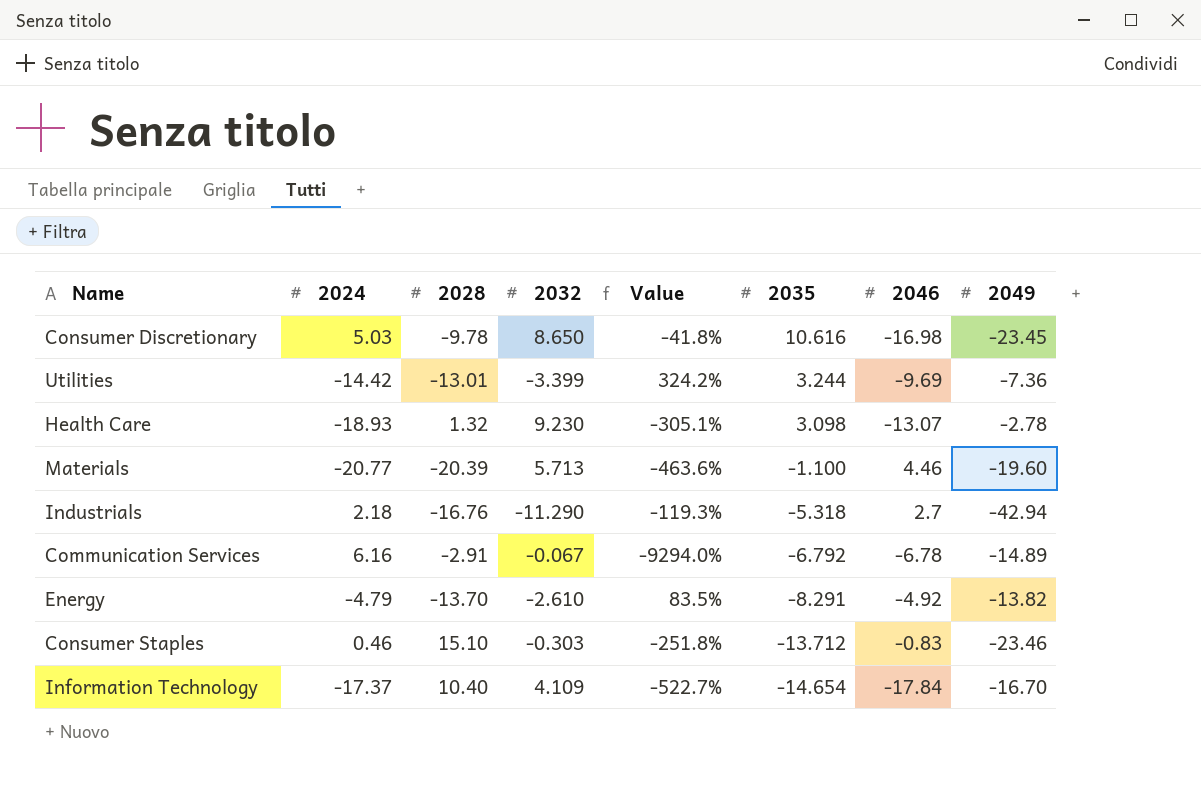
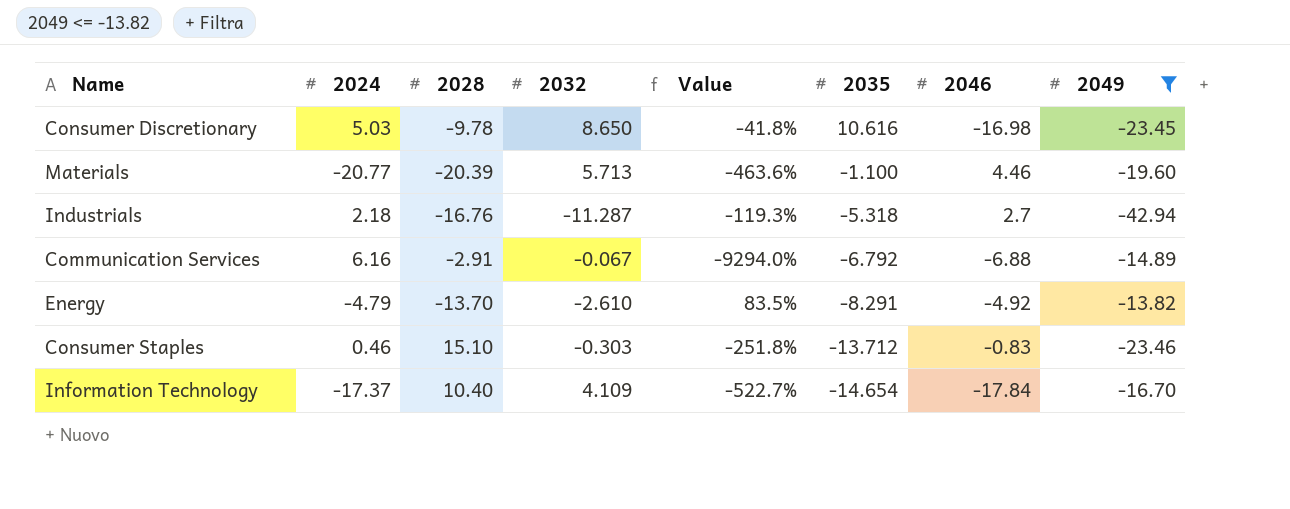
filter: none -> 2049 <= -13.82
Industrials | 2032: -11.290 -> -11.287
Communication Services | 2046: -6.78 -> -6.88

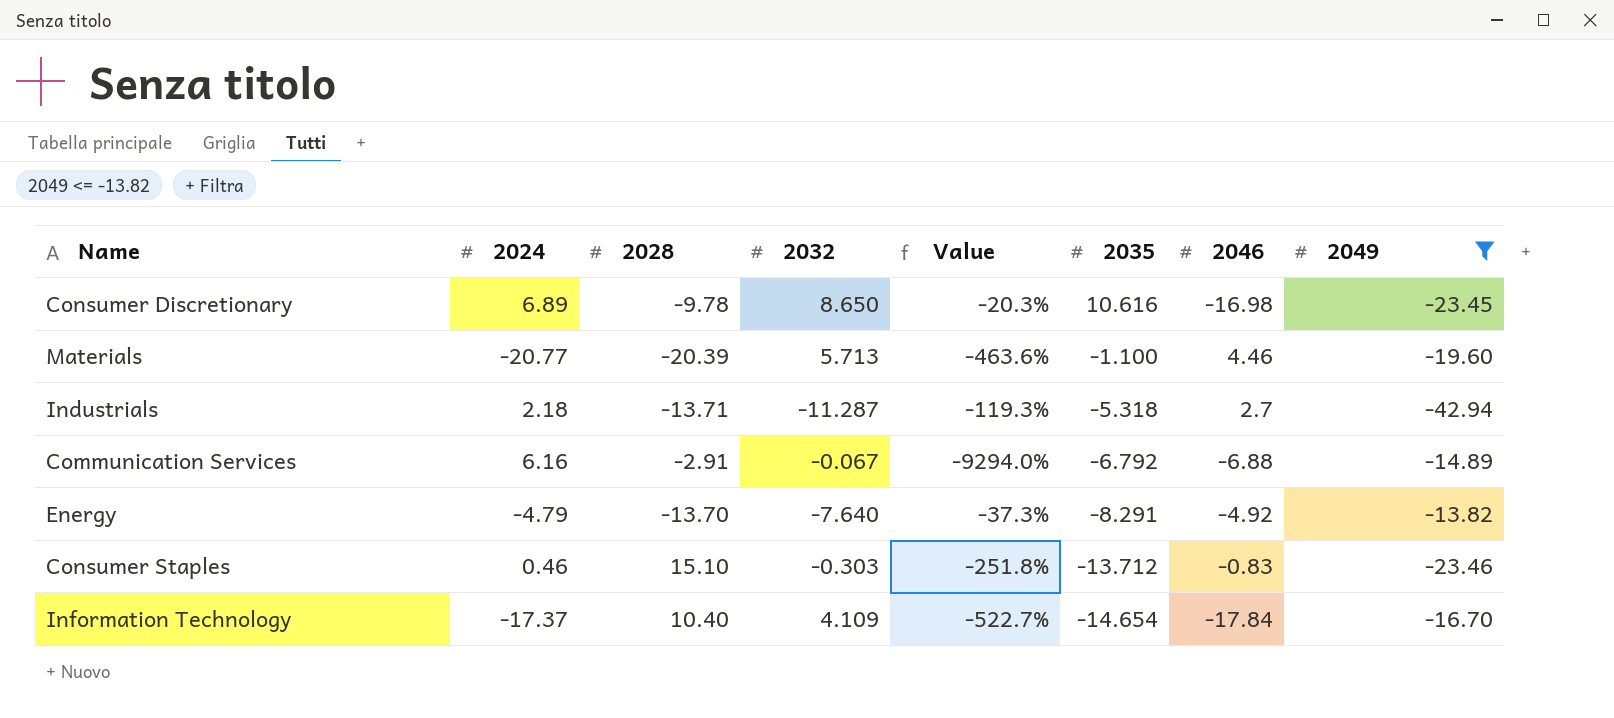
Consumer Discretionary | 2024: 5.03 -> 6.89
Consumer Discretionary | Value: -41.8% -> -20.3%
Industrials | 2028: -16.76 -> -13.71
Energy | 2032: -2.610 -> -7.640
Energy | Value: 83.5% -> -37.3%

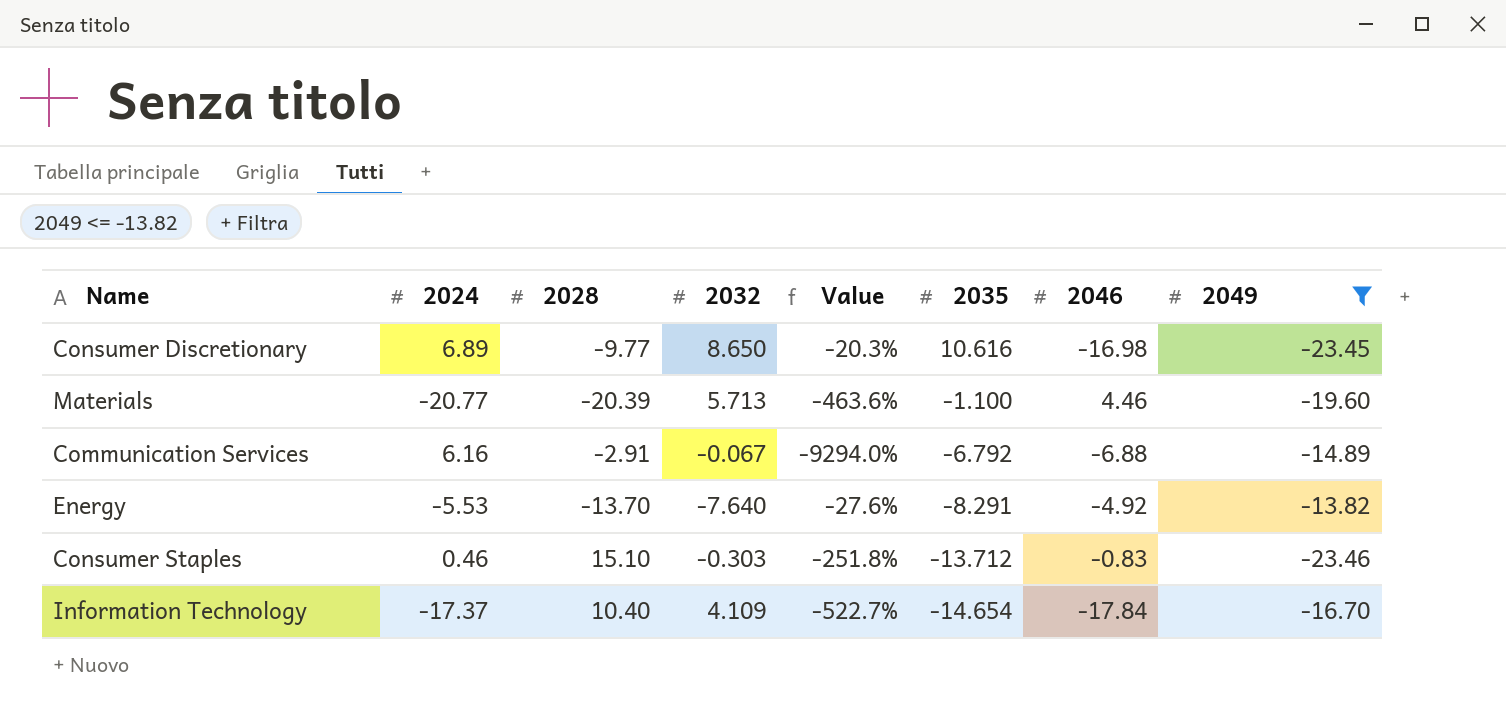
row Industrials: 2.18 | -13.71 | -11.287 | -119.3% | -5.318 | 2.7 | -42.94 -> none
Consumer Discretionary | 2028: -9.78 -> -9.77
Energy | 2024: -4.79 -> -5.53
Energy | Value: -37.3% -> -27.6%

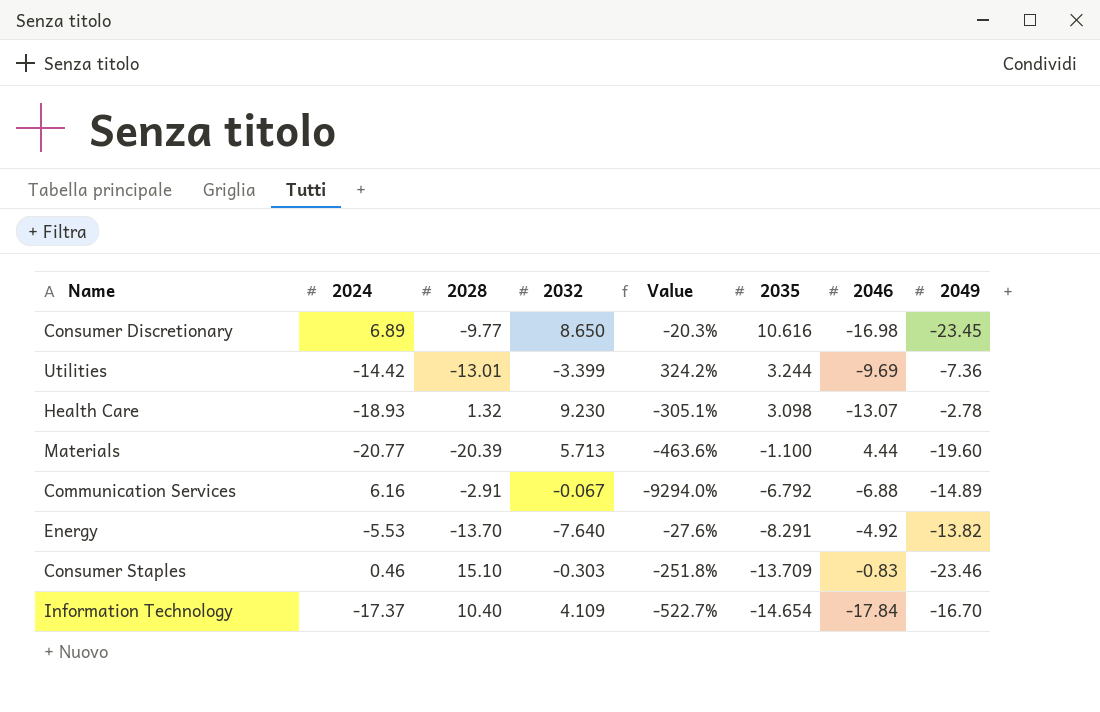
filter: 2049 <= -13.82 -> none
Materials | 2046: 4.46 -> 4.44
Consumer Staples | 2035: -13.712 -> -13.709

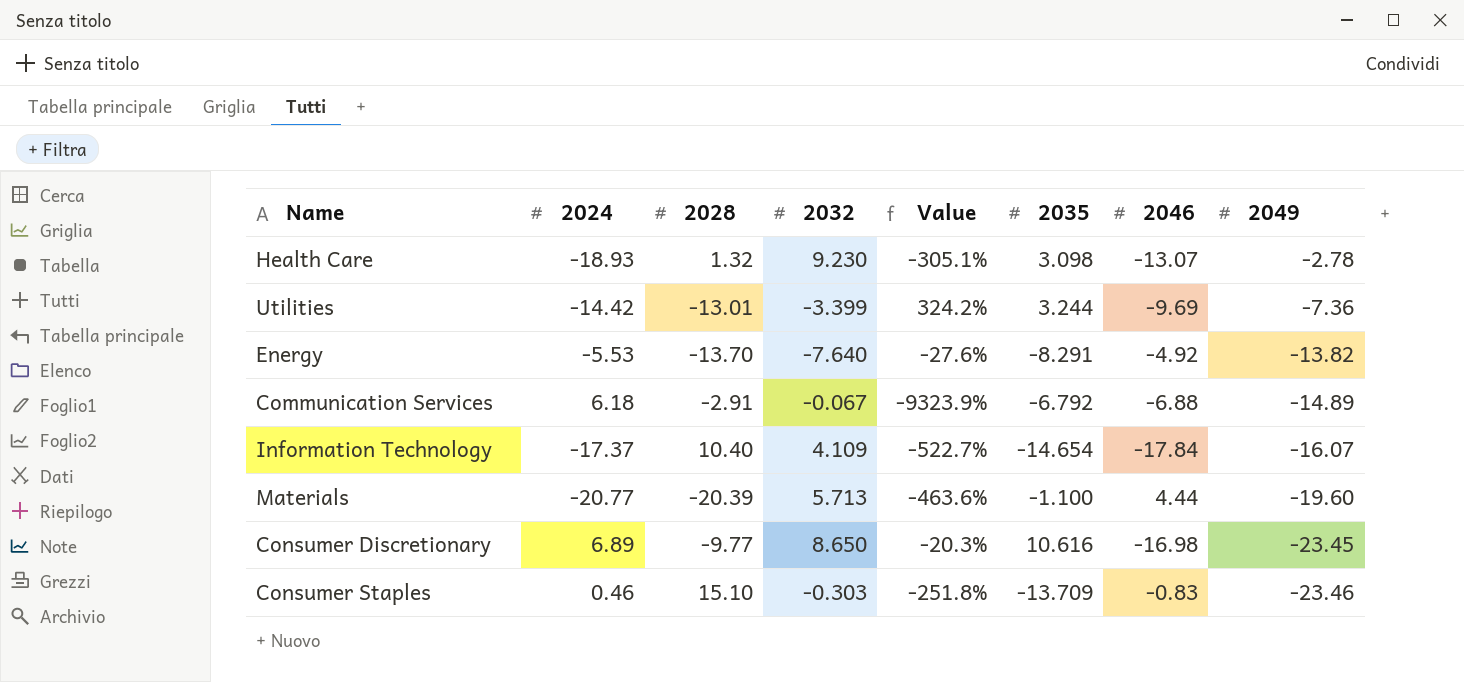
row order: 2035 descending -> 2049 descending
Communication Services | 2024: 6.16 -> 6.18
Communication Services | Value: -9294.0% -> -9323.9%
Information Technology | 2049: -16.70 -> -16.07

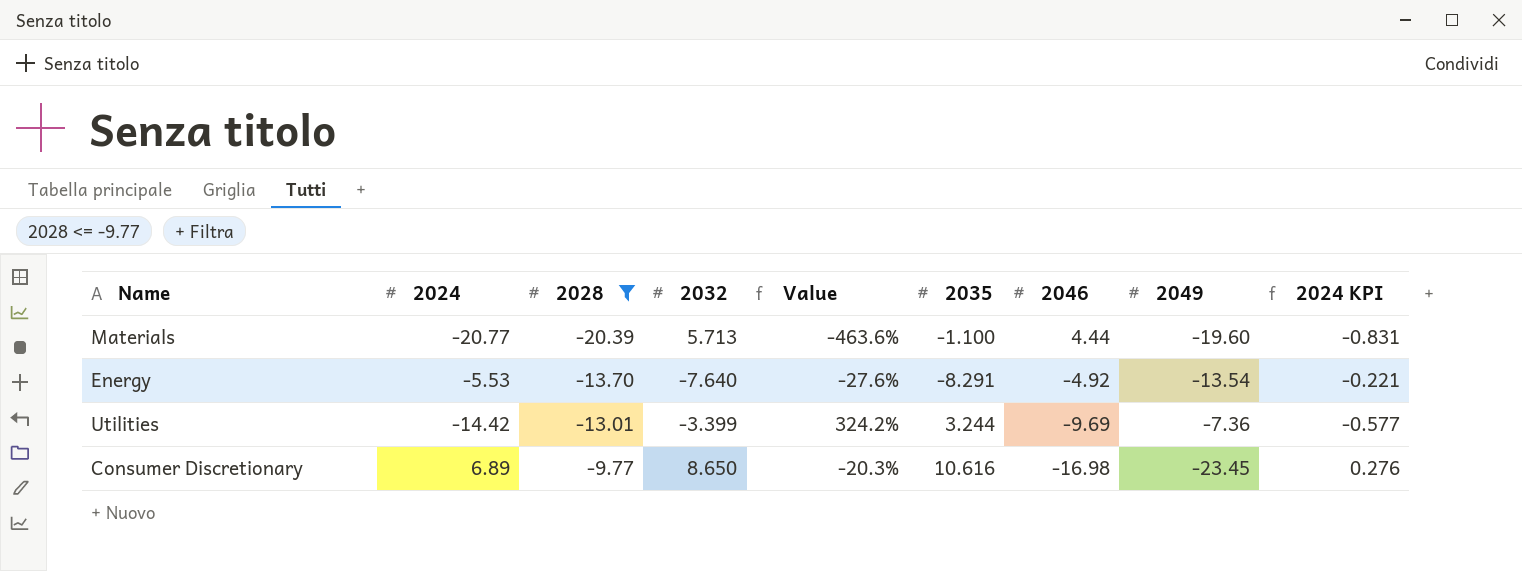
filter: none -> 2028 <= -9.77
row order: 2049 descending -> 2028 ascending
column 2024 KPI | formula: none -> [2024] * 0.04
Energy | 2049: -13.82 -> -13.54

